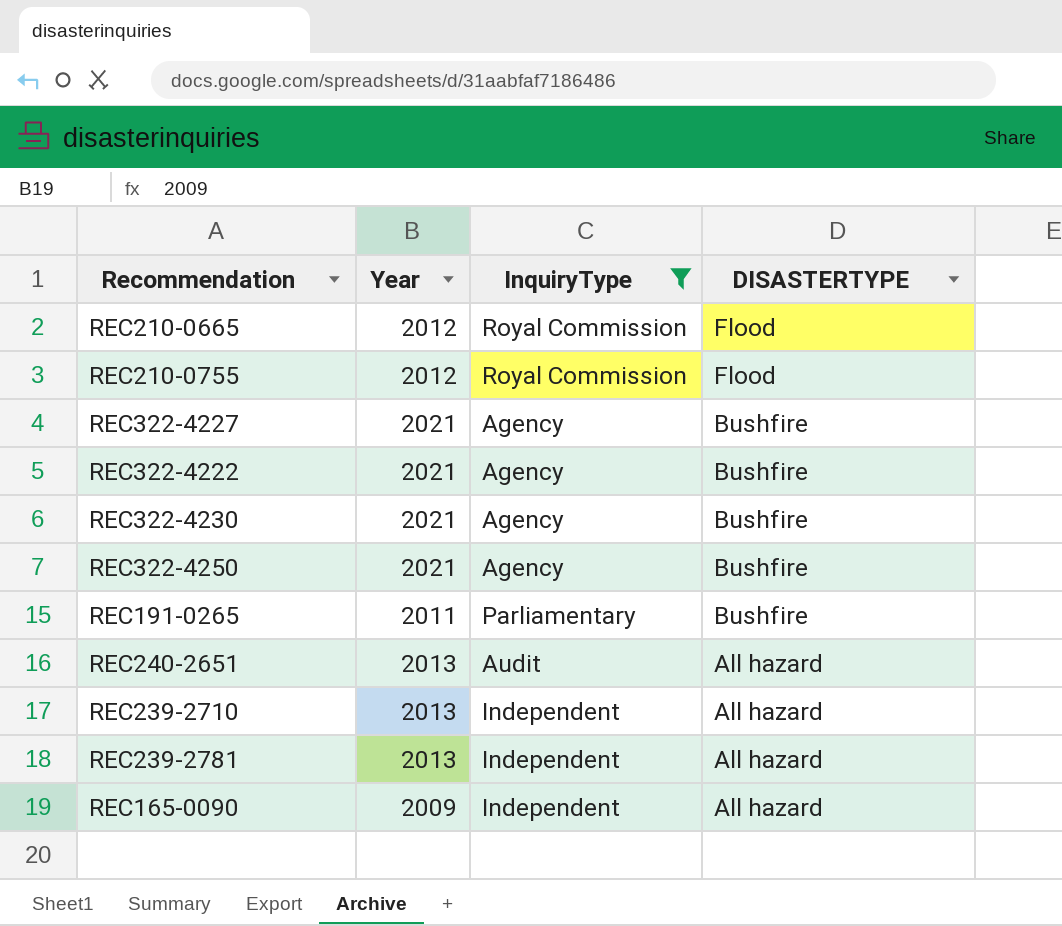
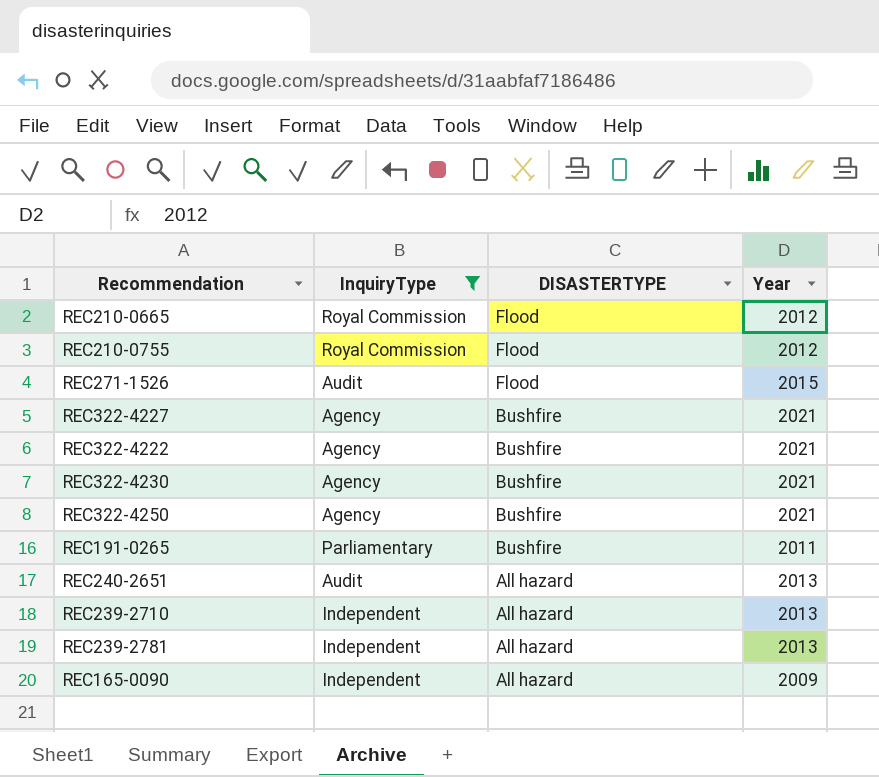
column Year | position: 2 -> 4
row REC271-1526: none -> Audit | Flood | 2015

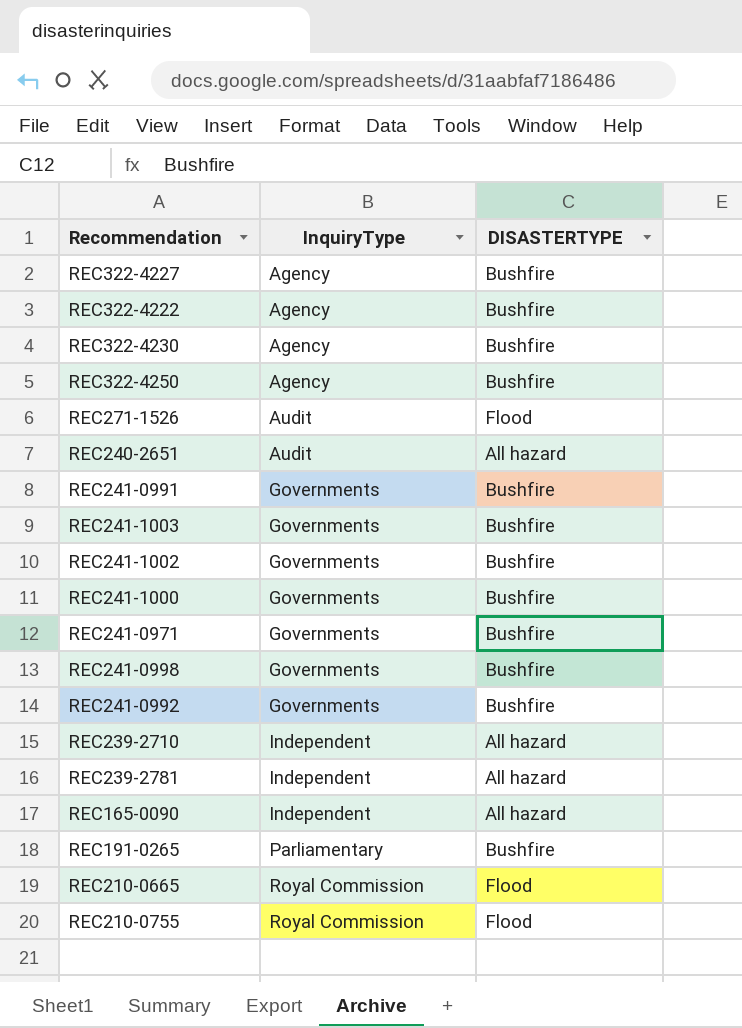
filter: InquiryType != Governments -> none
row order: DISASTERTYPE descending -> InquiryType ascending
column Year | position: 4 -> none

